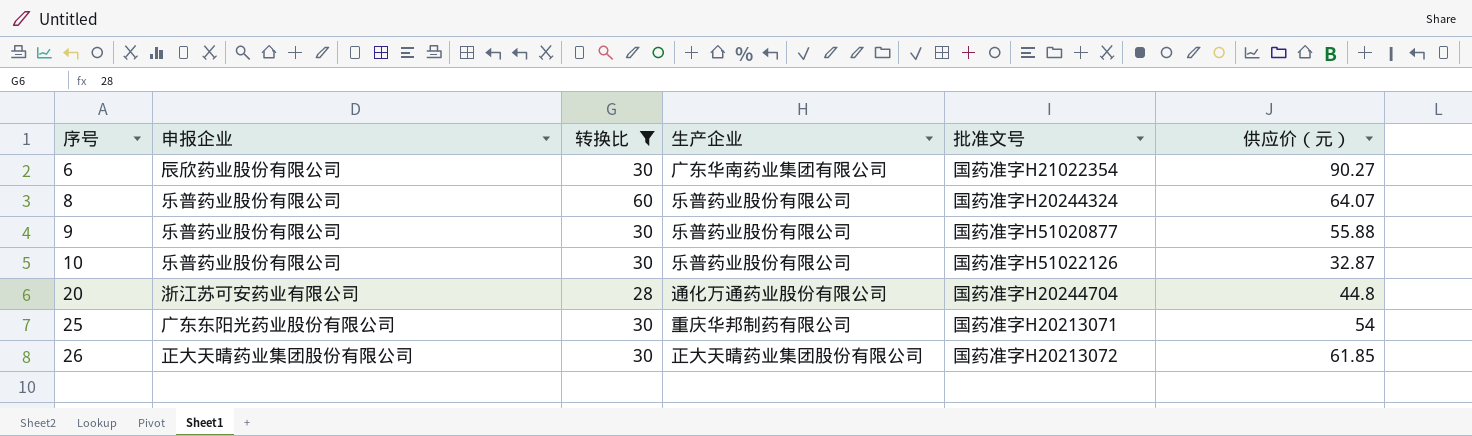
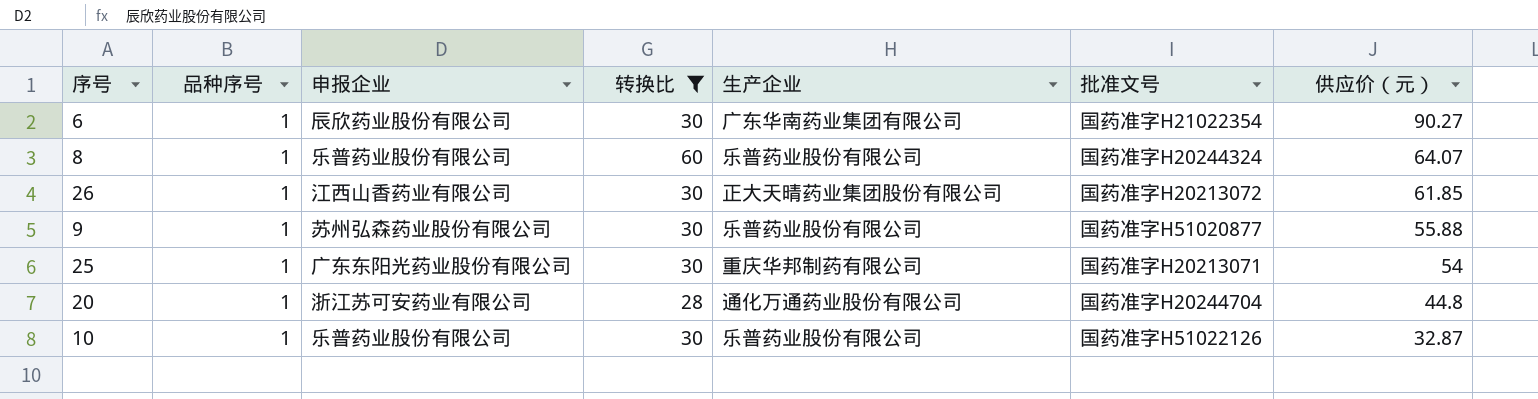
row order: 序号 ascending -> 供应价（元） descending
column 品种序号 | position: none -> 2
26 | 申报企业: 正大天晴药业集团股份有限公司 -> 江西山香药业有限公司
9 | 申报企业: 乐普药业股份有限公司 -> 苏州弘森药业股份有限公司

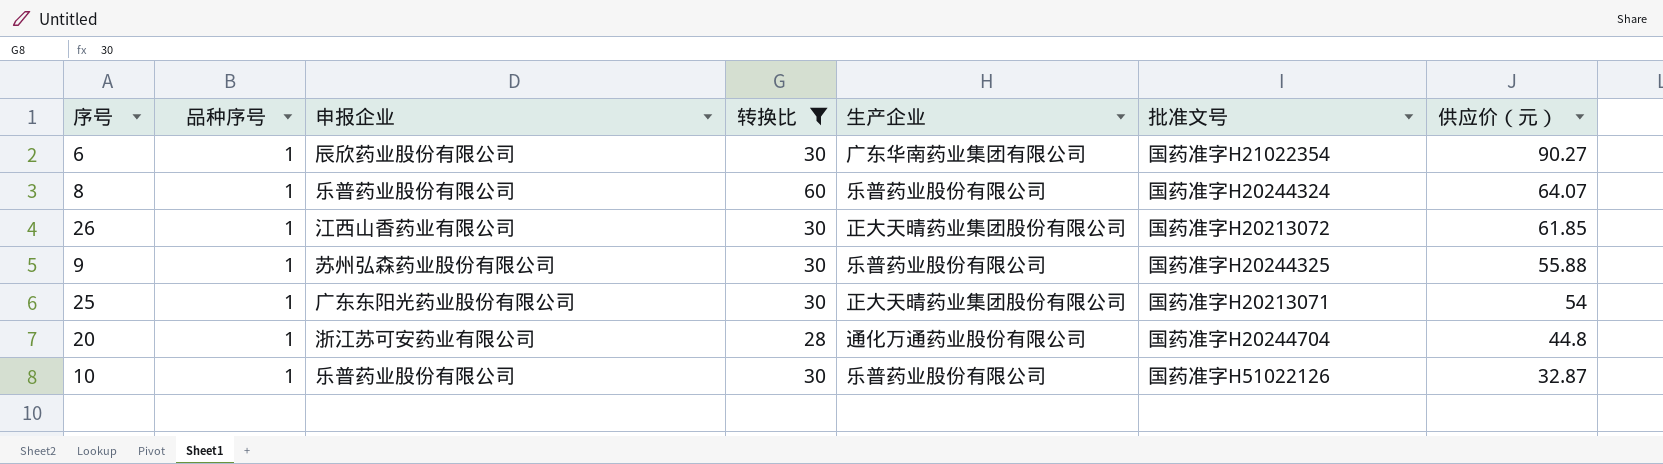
9 | 批准文号: 国药准字H51020877 -> 国药准字H20244325
25 | 生产企业: 重庆华邦制药有限公司 -> 正大天晴药业集团股份有限公司

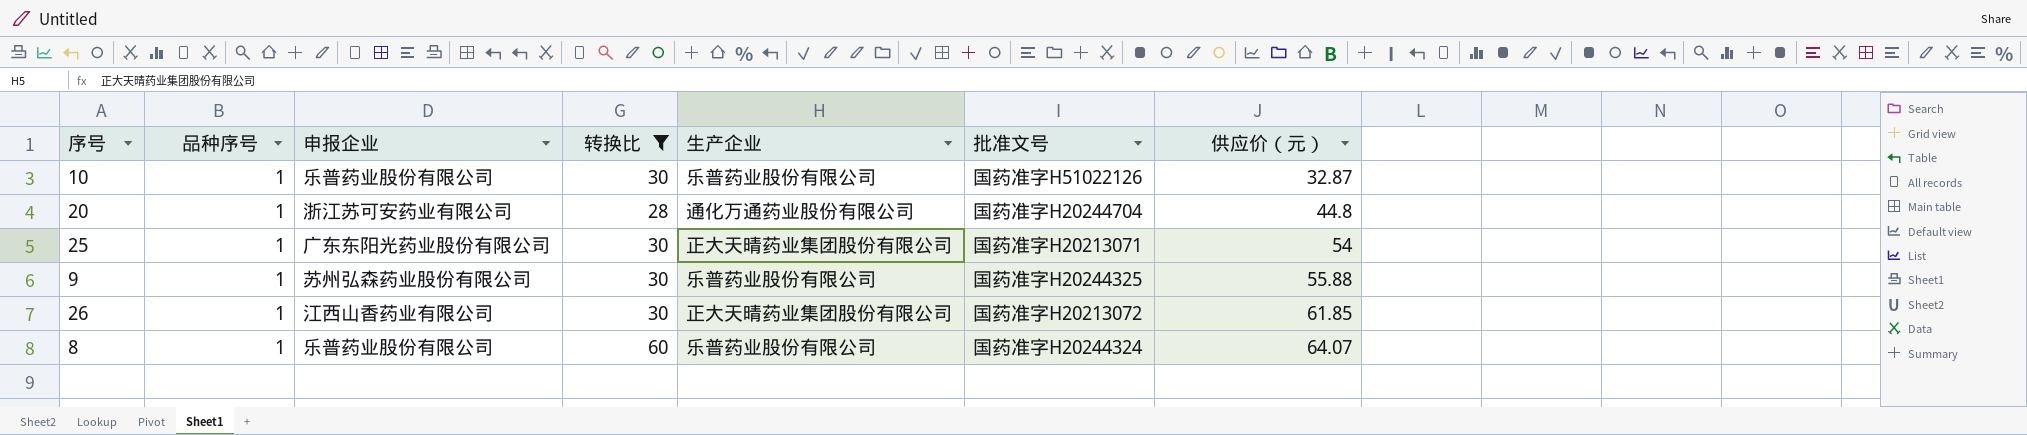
row order: 供应价（元） descending -> 供应价（元） ascending
row 6: 1 | 辰欣药业股份有限公司 | 30 | 广东华南药业集团有限公司 | 国药准字H21022354 | 90.27 -> none

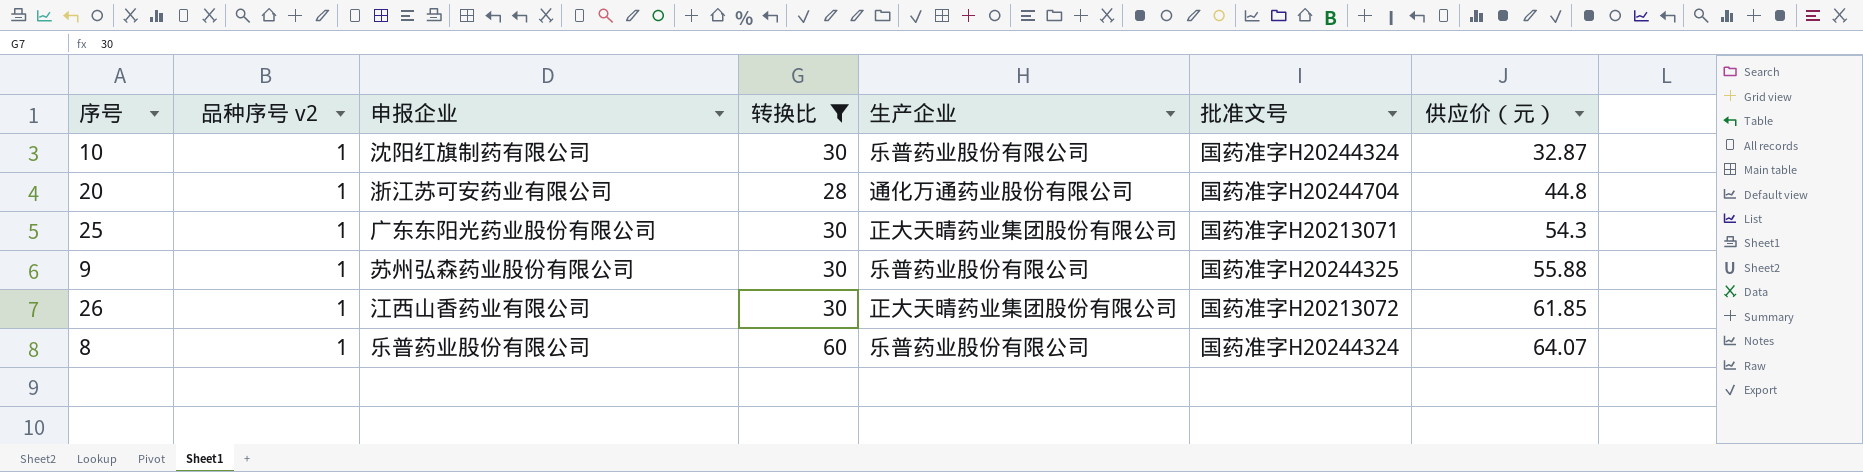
column name: 品种序号 -> 品种序号 v2
10 | 申报企业: 乐普药业股份有限公司 -> 沈阳红旗制药有限公司
10 | 批准文号: 国药准字H51022126 -> 国药准字H20244324
25 | 供应价（元）: 54 -> 54.3

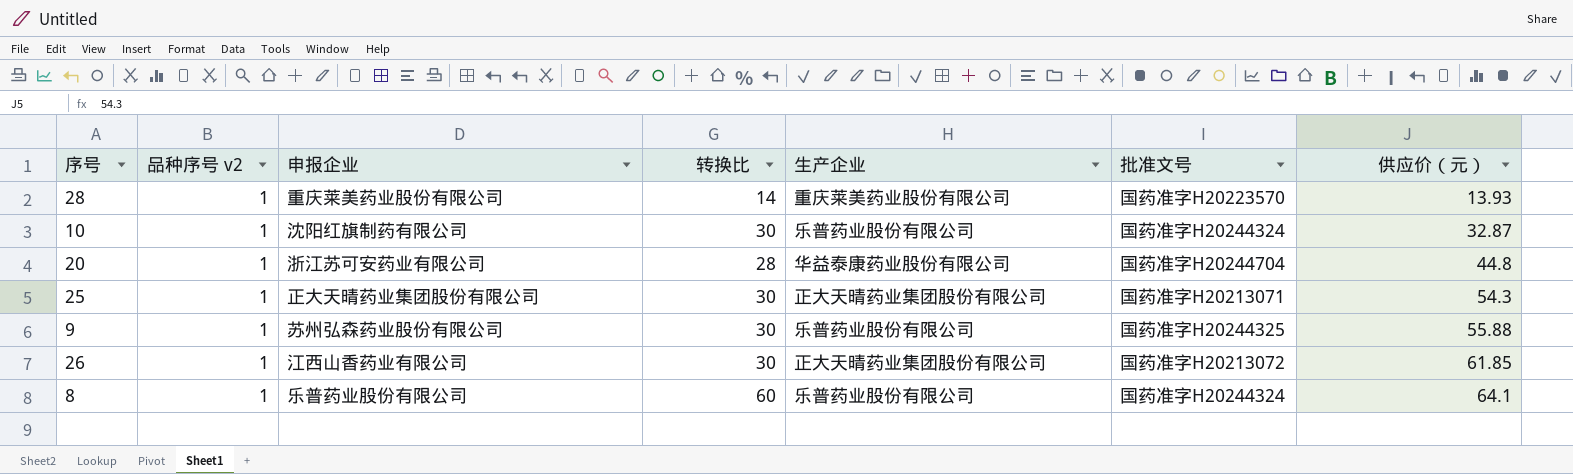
filter: 转换比 != 14 -> none
20 | 生产企业: 通化万通药业股份有限公司 -> 华益泰康药业股份有限公司
25 | 申报企业: 广东东阳光药业股份有限公司 -> 正大天晴药业集团股份有限公司
8 | 供应价（元）: 64.07 -> 64.1

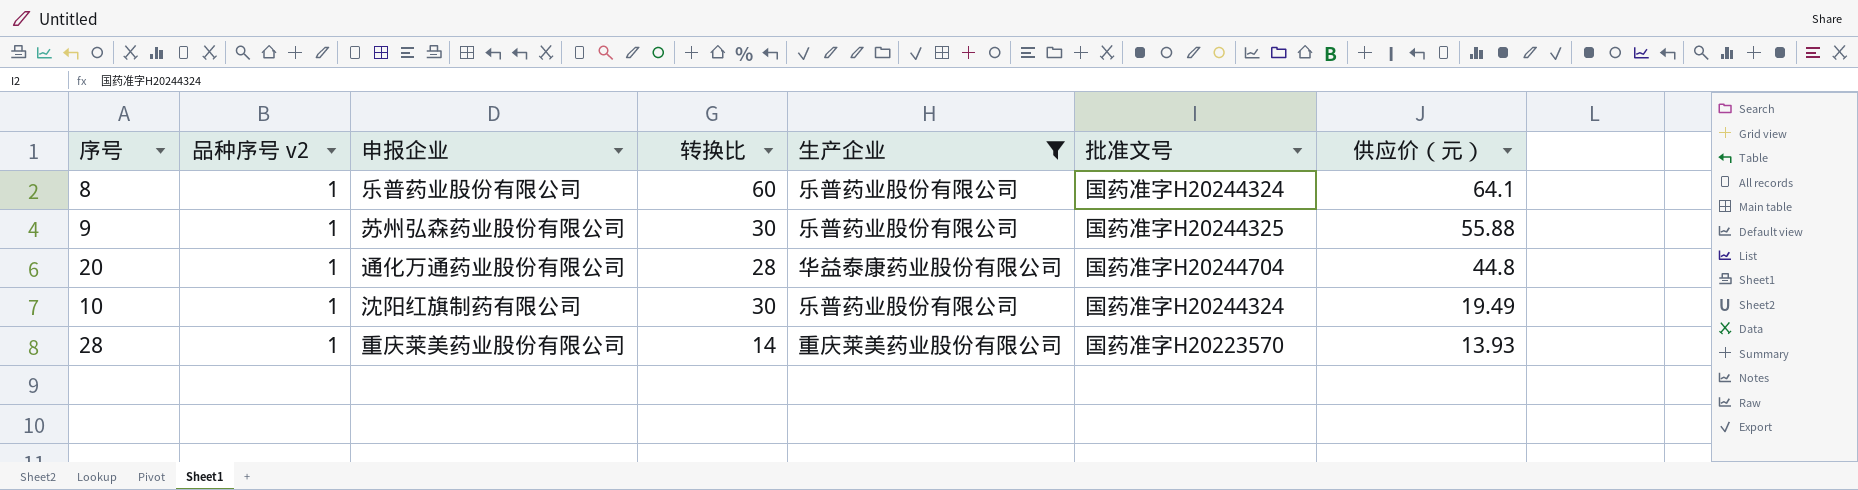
filter: none -> 生产企业 != 正大天晴药业集团股份有限公司
row order: 供应价（元） ascending -> 供应价（元） descending
20 | 申报企业: 浙江苏可安药业有限公司 -> 通化万通药业股份有限公司
10 | 供应价（元）: 32.87 -> 19.49

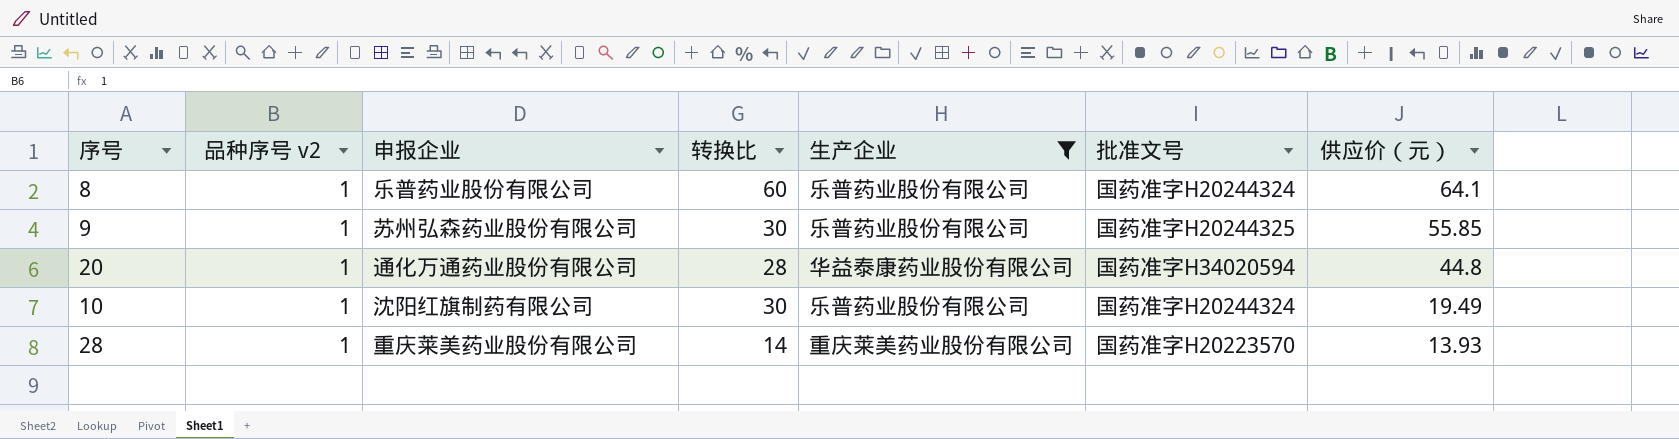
9 | 供应价（元）: 55.88 -> 55.85
20 | 批准文号: 国药准字H20244704 -> 国药准字H34020594

